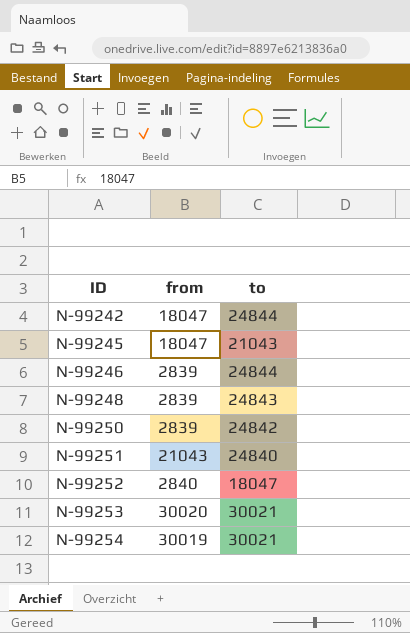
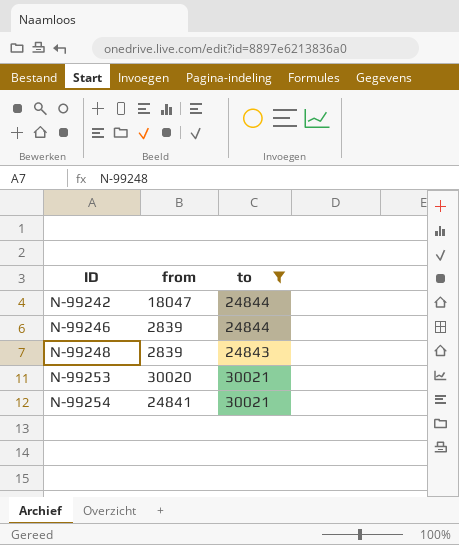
filter: none -> to >= 24843
N-99254 | from: 30019 -> 24841

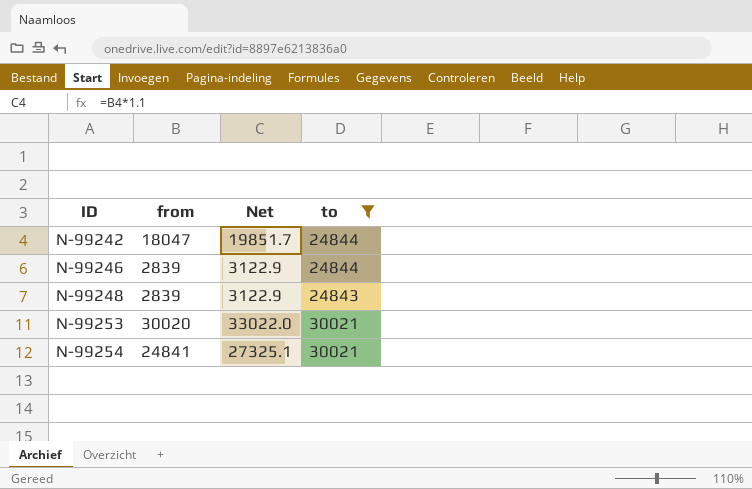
column Net | formula: none -> [from] * 1.1

